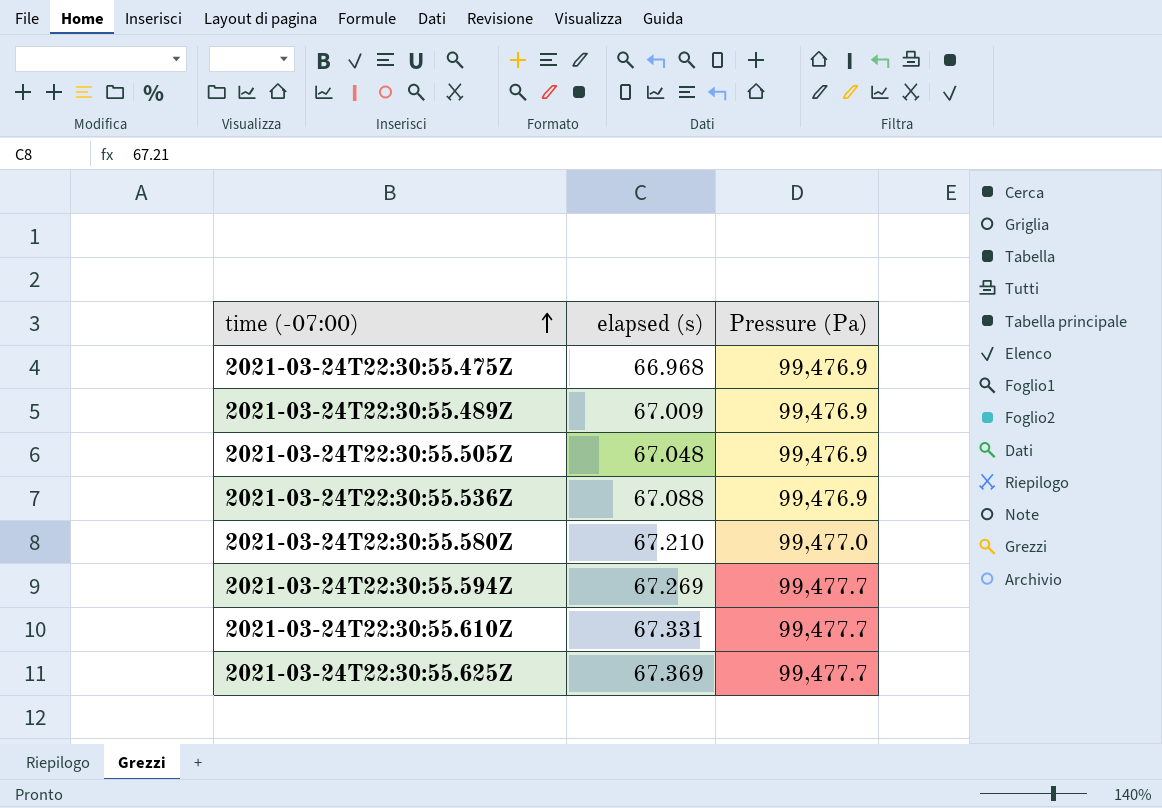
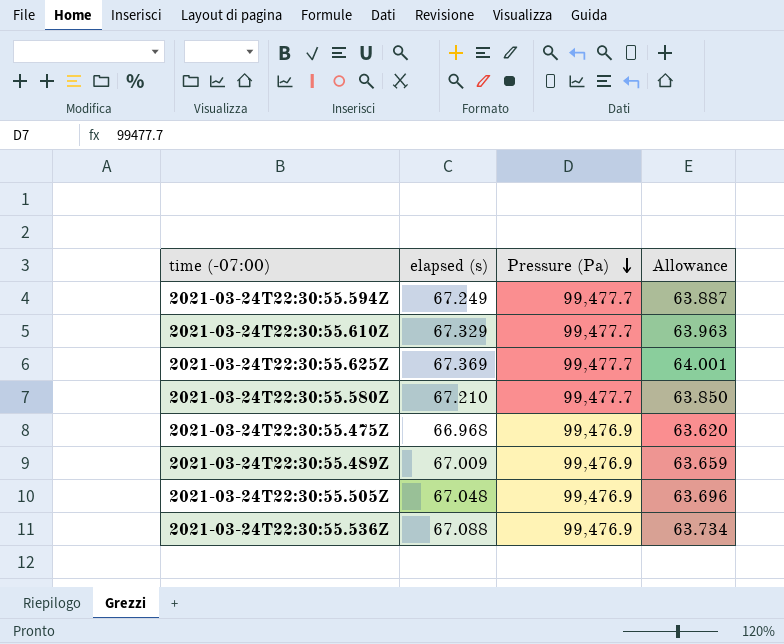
row order: time (-07:00) ascending -> Pressure (Pa) descending
column Allowance | formula: none -> [elapsed (s)] * 0.95
2021-03-24T22:30:55.594Z | elapsed (s): 67.269 -> 67.249
2021-03-24T22:30:55.610Z | elapsed (s): 67.331 -> 67.329
2021-03-24T22:30:55.580Z | Pressure (Pa): 99,477.0 -> 99,477.7

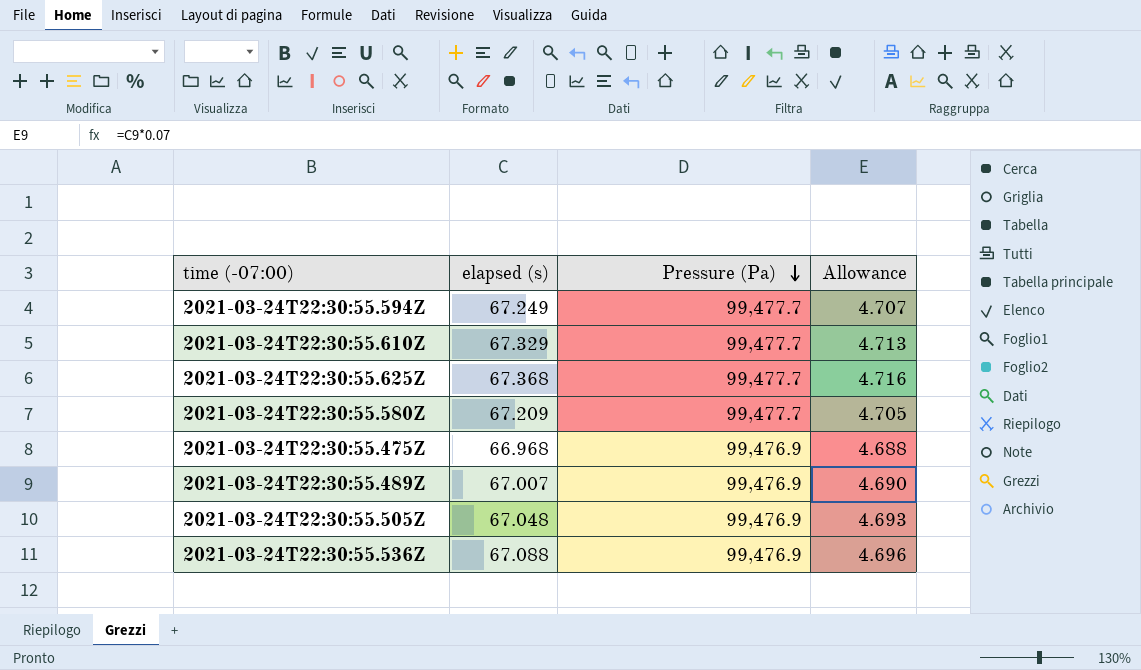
column Allowance | formula: [elapsed (s)] * 0.95 -> [elapsed (s)] * 0.07
2021-03-24T22:30:55.625Z | elapsed (s): 67.369 -> 67.368
2021-03-24T22:30:55.580Z | elapsed (s): 67.210 -> 67.209
2021-03-24T22:30:55.489Z | elapsed (s): 67.009 -> 67.007

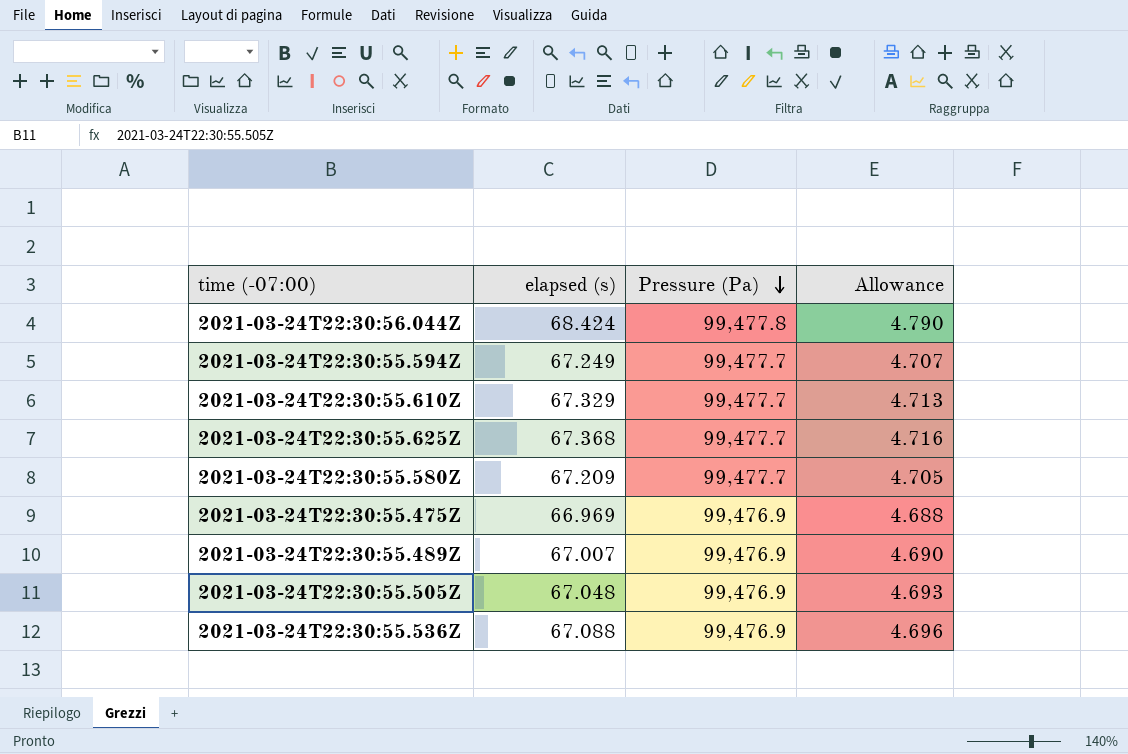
row 2021-03-24T22:30:56.044Z: none -> 68.424 | 99,477.8 | 4.790
2021-03-24T22:30:55.475Z | elapsed (s): 66.968 -> 66.969

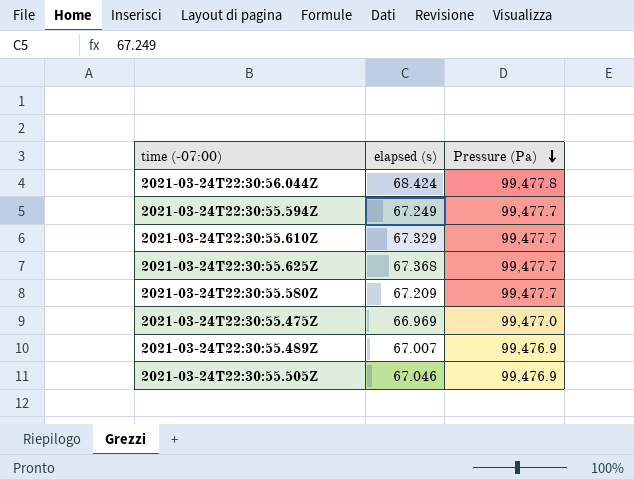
column Allowance | formula: [elapsed (s)] * 0.07 -> none
row 2021-03-24T22:30:55.536Z: 67.088 | 99,476.9 | 4.696 -> none
2021-03-24T22:30:55.475Z | Pressure (Pa): 99,476.9 -> 99,477.0
2021-03-24T22:30:55.505Z | elapsed (s): 67.048 -> 67.046

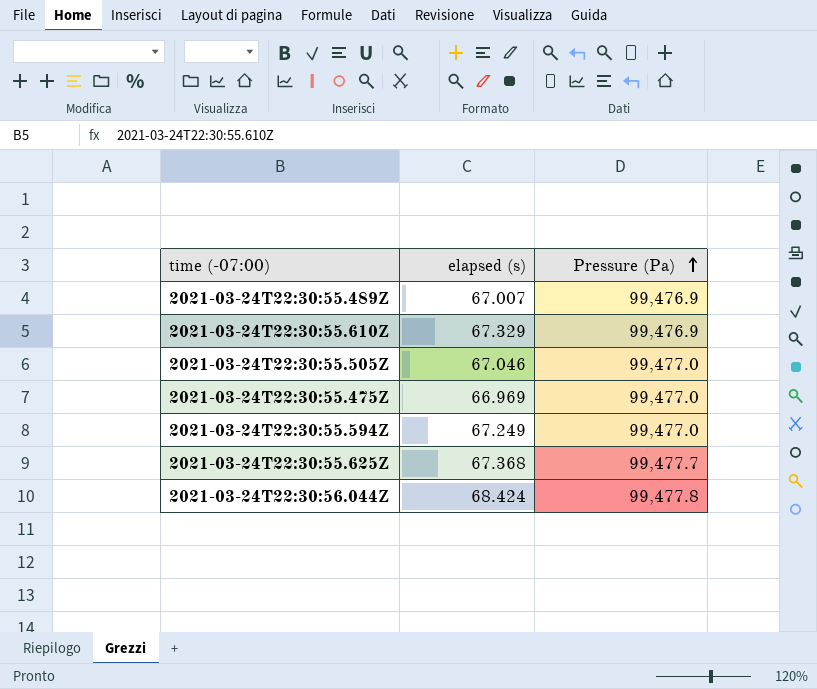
row order: Pressure (Pa) descending -> Pressure (Pa) ascending
row 2021-03-24T22:30:55.580Z: 67.209 | 99,477.7 -> none
2021-03-24T22:30:55.610Z | Pressure (Pa): 99,477.7 -> 99,476.9
2021-03-24T22:30:55.505Z | Pressure (Pa): 99,476.9 -> 99,477.0
2021-03-24T22:30:55.594Z | Pressure (Pa): 99,477.7 -> 99,477.0

